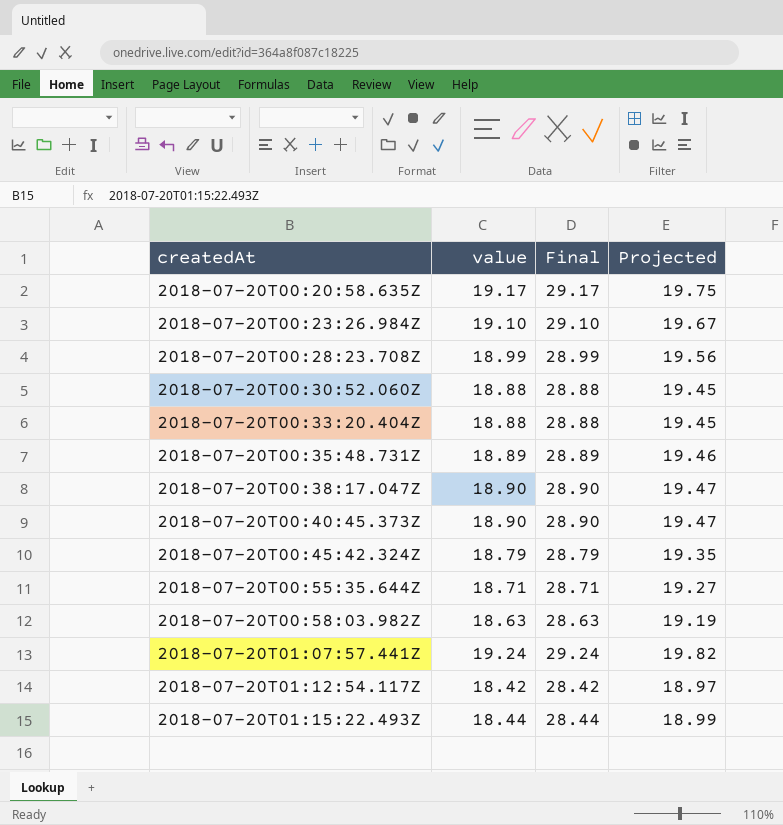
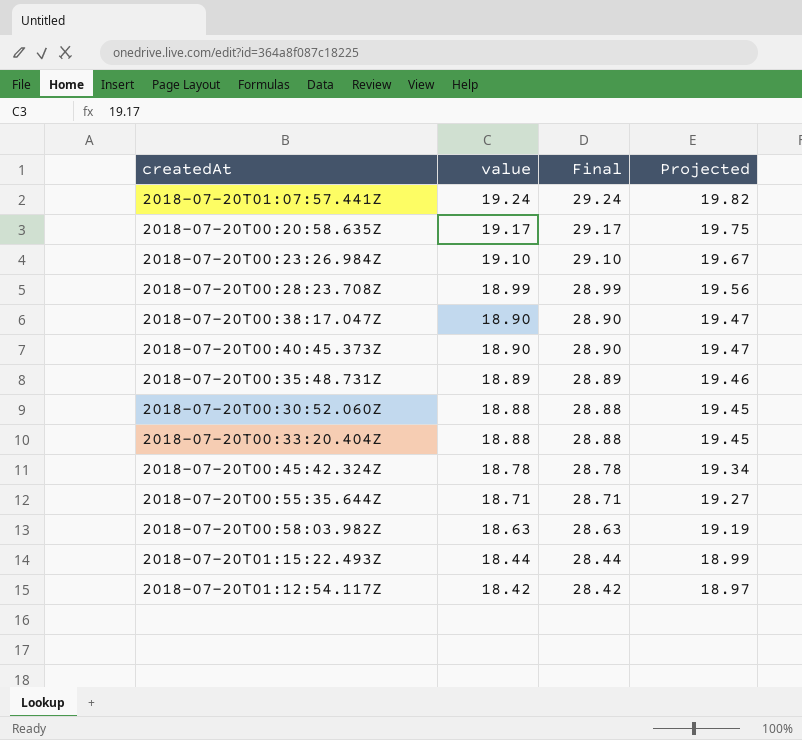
row order: createdAt ascending -> value descending
2018-07-20T00:45:42.324Z | value: 18.79 -> 18.78
2018-07-20T00:45:42.324Z | Final: 28.79 -> 28.78
2018-07-20T00:45:42.324Z | Projected: 19.35 -> 19.34

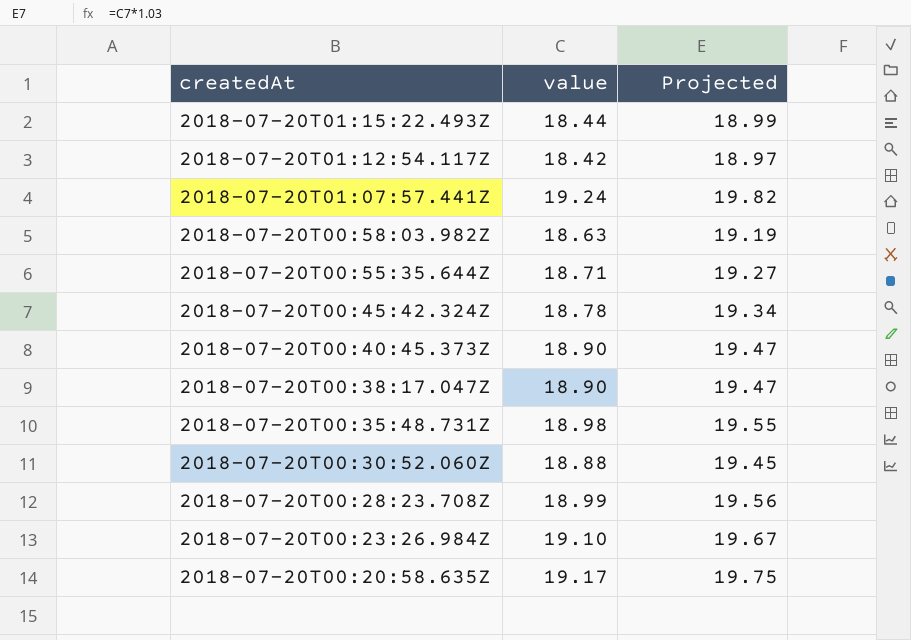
row order: value descending -> createdAt descending
column Final | formula: [value] + 10 -> none
row 2018-07-20T00:33:20.404Z: 18.88 | 28.88 | 19.45 -> none
2018-07-20T00:35:48.731Z | value: 18.89 -> 18.98
2018-07-20T00:35:48.731Z | Projected: 19.46 -> 19.55

